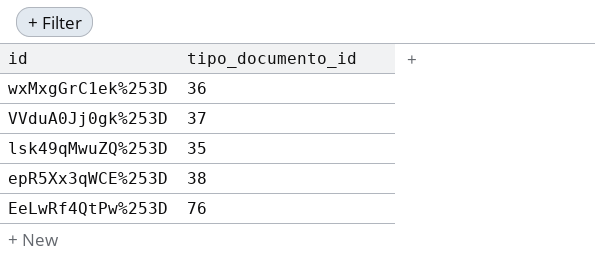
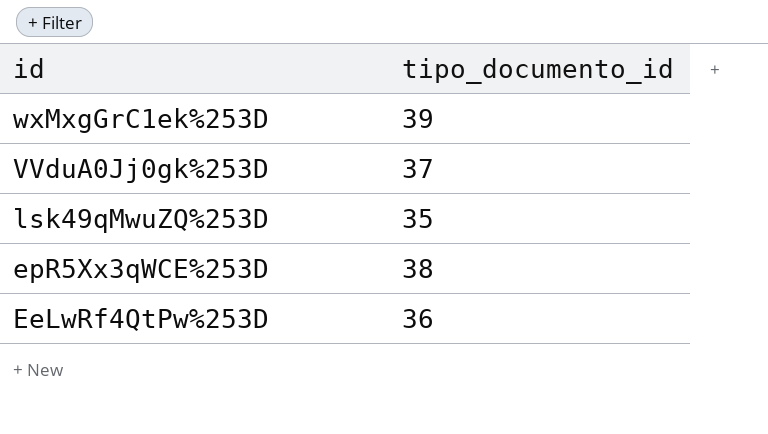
wxMxgGrC1ek%253D | tipo_documento_id: 36 -> 39
EeLwRf4QtPw%253D | tipo_documento_id: 76 -> 36

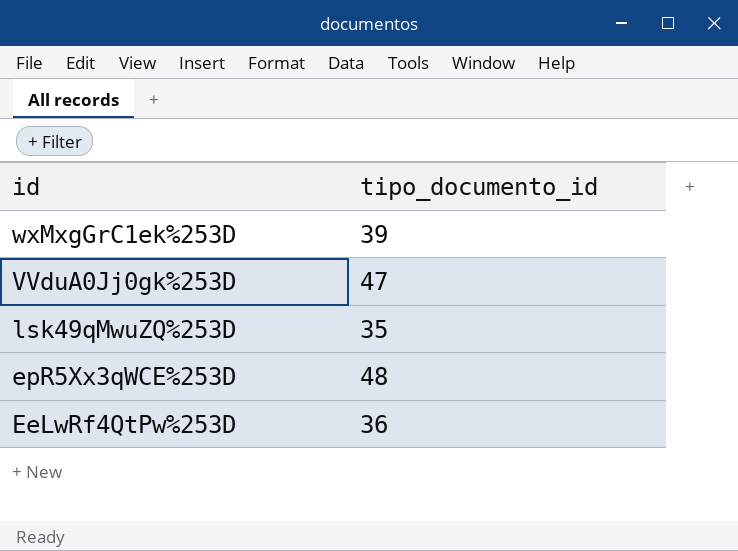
VVduA0Jj0gk%253D | tipo_documento_id: 37 -> 47
epR5Xx3qWCE%253D | tipo_documento_id: 38 -> 48

